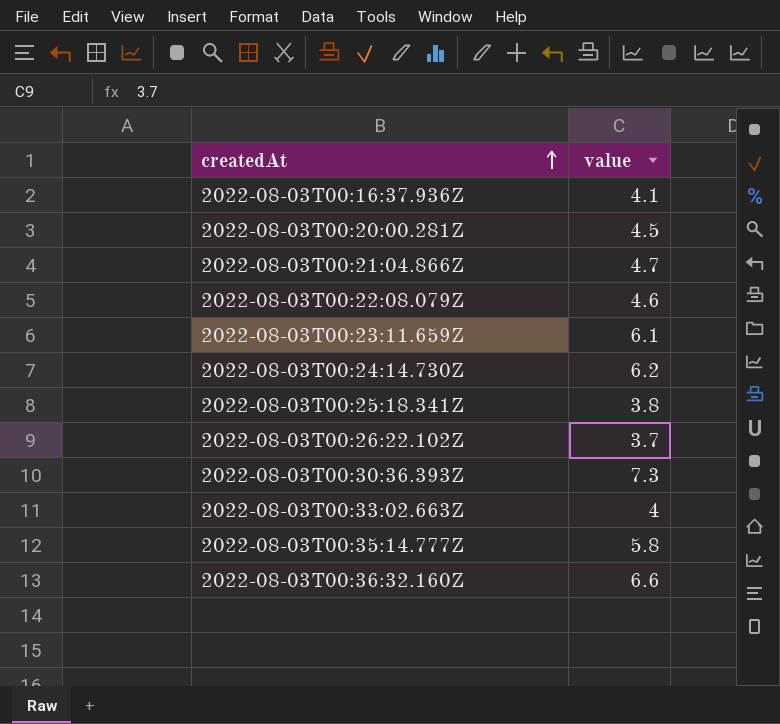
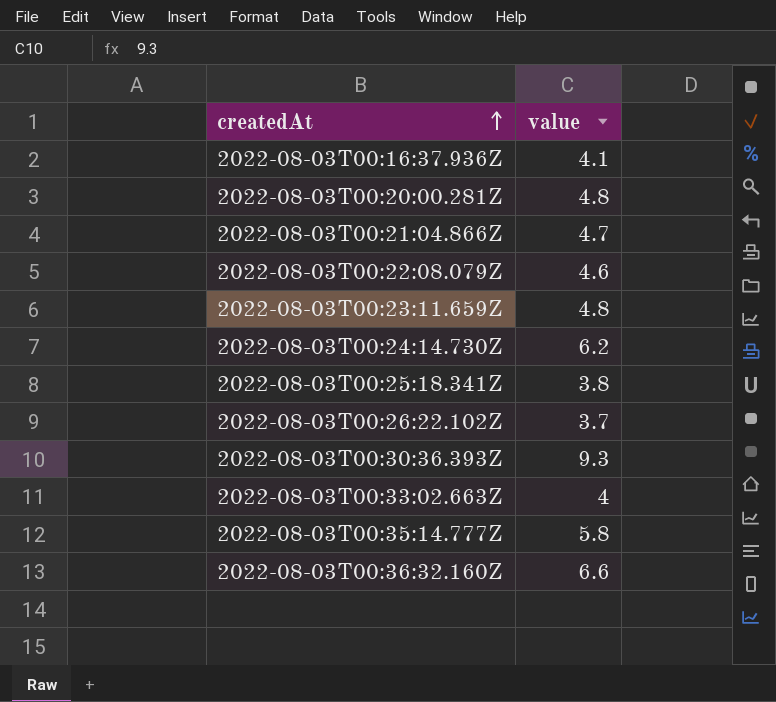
2022-08-03T00:20:00.281Z | value: 4.5 -> 4.8
2022-08-03T00:23:11.659Z | value: 6.1 -> 4.8
2022-08-03T00:30:36.393Z | value: 7.3 -> 9.3

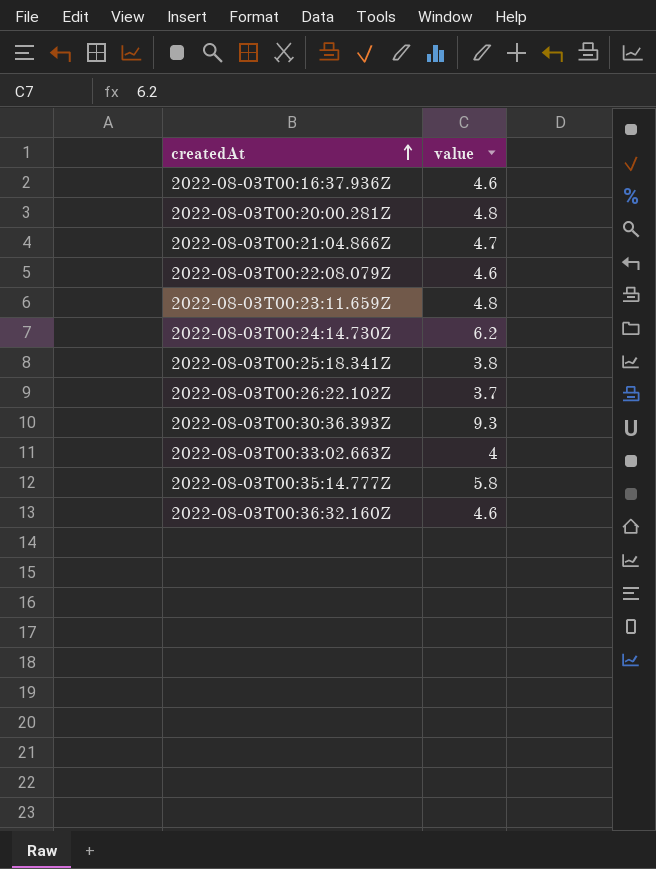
2022-08-03T00:16:37.936Z | value: 4.1 -> 4.6
2022-08-03T00:36:32.160Z | value: 6.6 -> 4.6

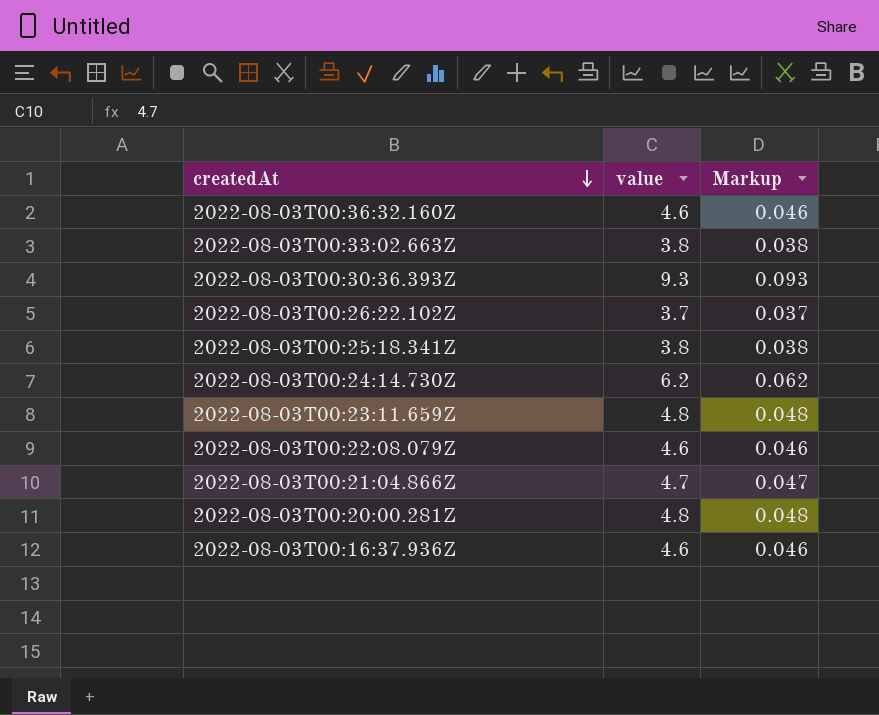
row order: createdAt ascending -> createdAt descending
column Markup | formula: none -> [value] * 0.01
row 2022-08-03T00:35:14.777Z: 5.8 -> none
2022-08-03T00:33:02.663Z | value: 4 -> 3.8

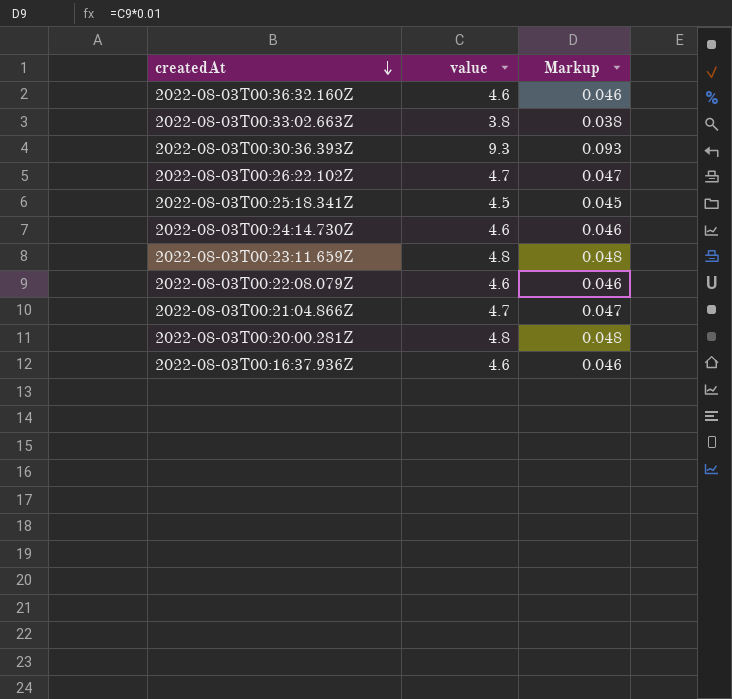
2022-08-03T00:26:22.102Z | value: 3.7 -> 4.7
2022-08-03T00:26:22.102Z | Markup: 0.037 -> 0.047
2022-08-03T00:25:18.341Z | value: 3.8 -> 4.5
2022-08-03T00:25:18.341Z | Markup: 0.038 -> 0.045
2022-08-03T00:24:14.730Z | value: 6.2 -> 4.6
2022-08-03T00:24:14.730Z | Markup: 0.062 -> 0.046

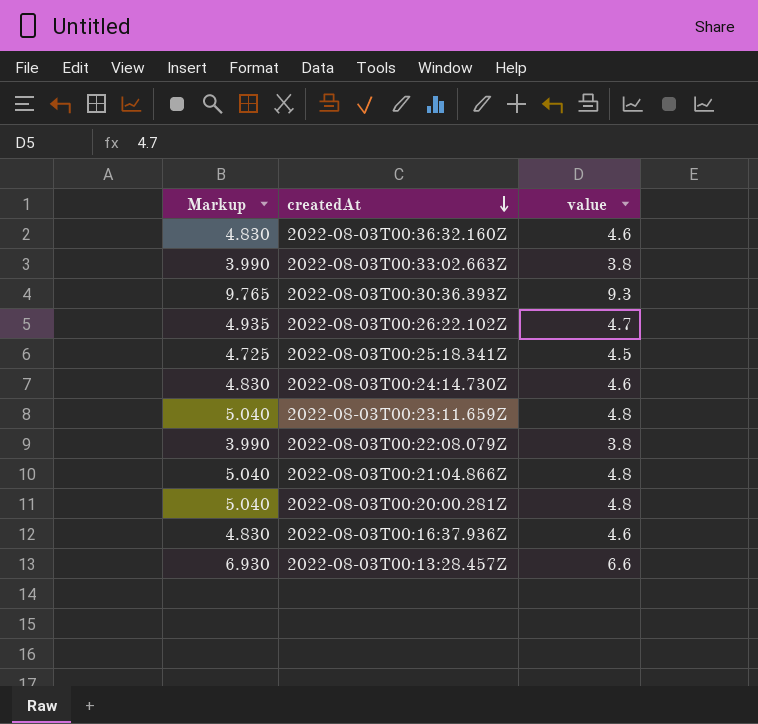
column Markup | formula: [value] * 0.01 -> [value] * 1.05
column Markup | position: 3 -> 1
2022-08-03T00:22:08.079Z | value: 4.6 -> 3.8
2022-08-03T00:21:04.866Z | value: 4.7 -> 4.8
row 2022-08-03T00:13:28.457Z: none -> 6.930 | 6.6

